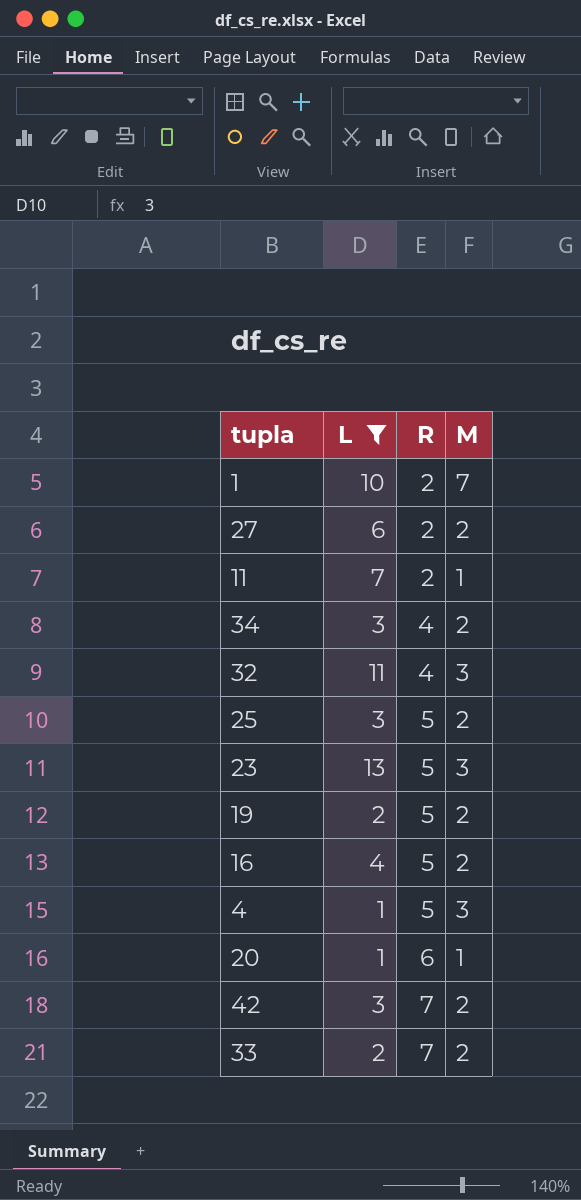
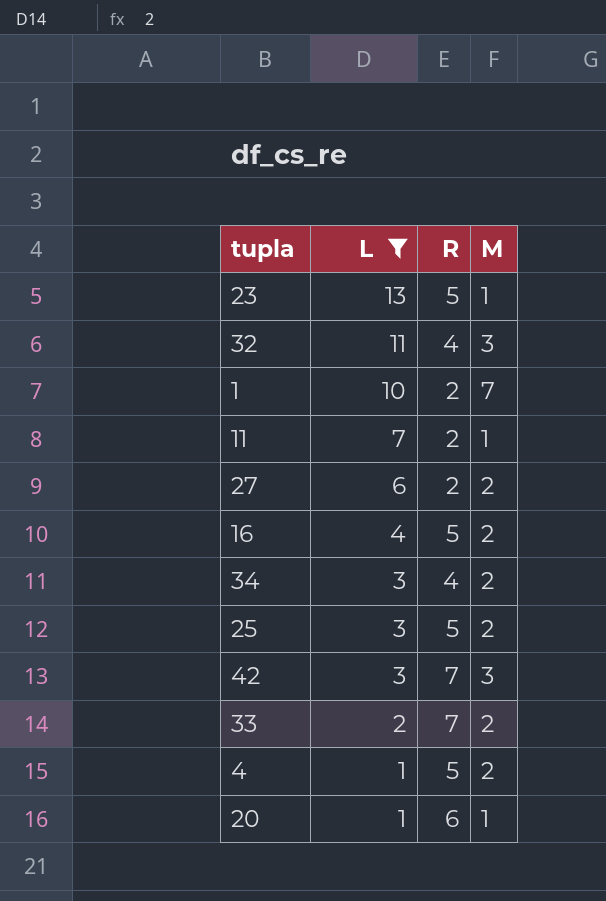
row order: R ascending -> L descending
row 19: 2 | 5 | 2 -> none
23 | M: 3 -> 1
42 | M: 2 -> 3
4 | M: 3 -> 2

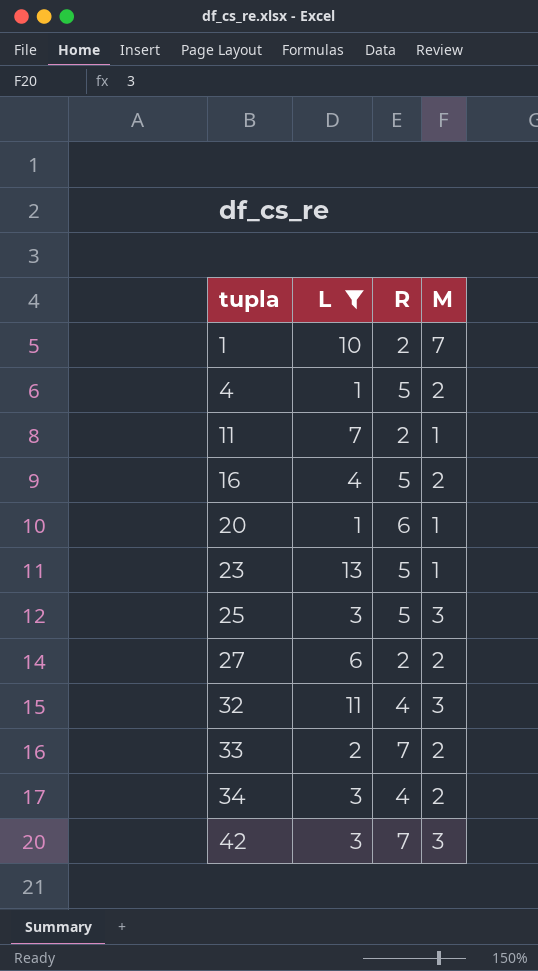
row order: L descending -> tupla ascending
25 | M: 2 -> 3

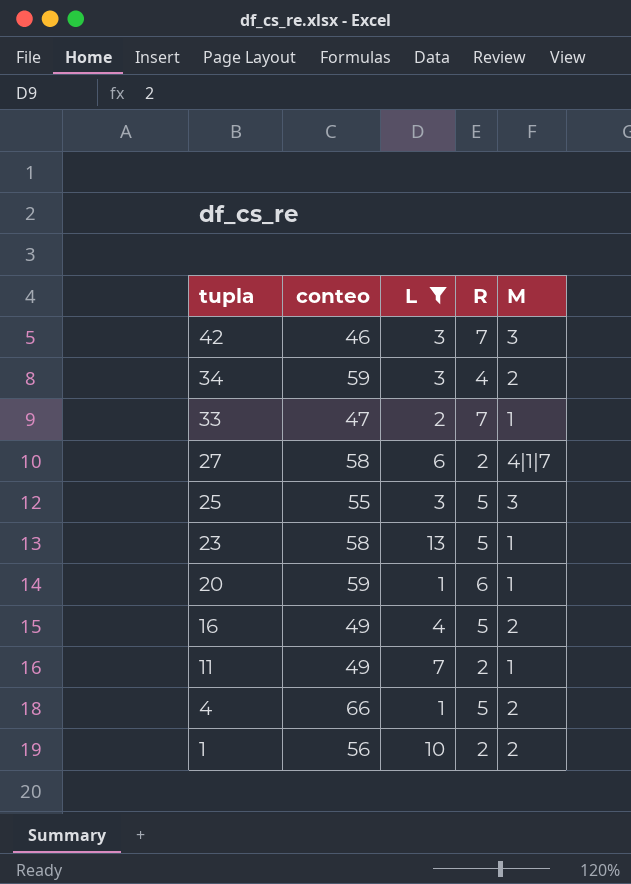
row order: tupla ascending -> tupla descending
column conteo | position: none -> 2
row 32: 11 | 4 | 3 -> none
33 | M: 2 -> 1
27 | M: 2 -> 4|1|7
1 | M: 7 -> 2

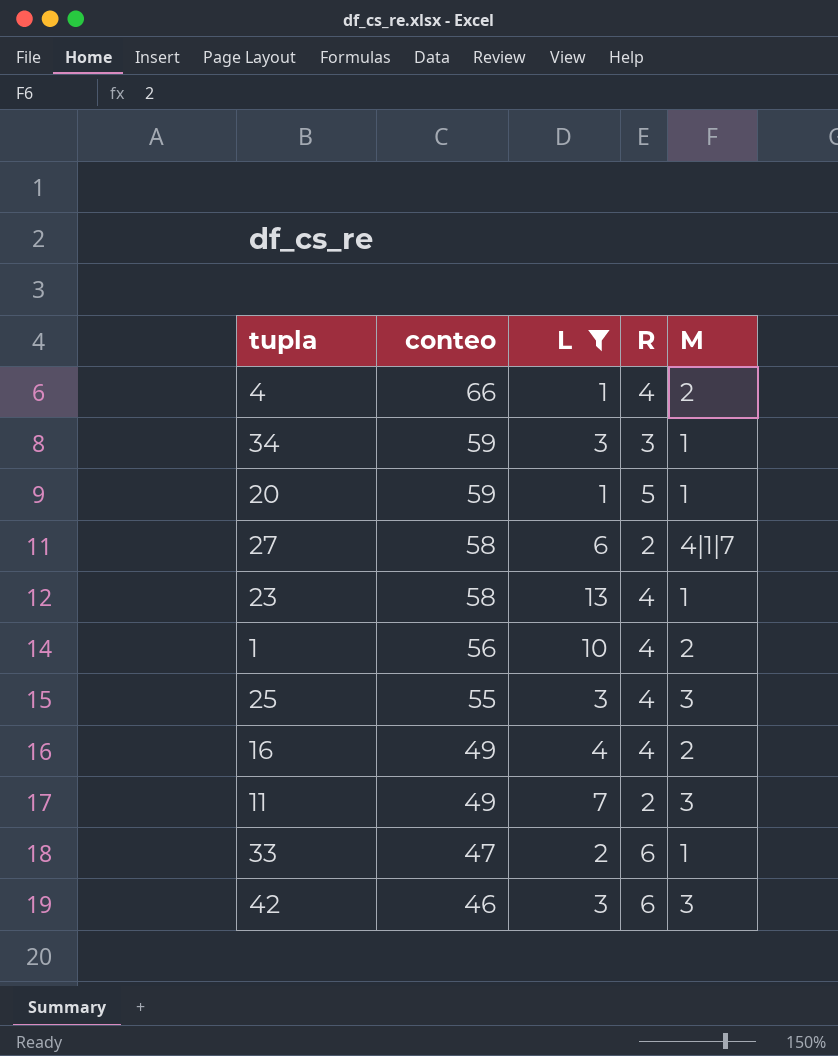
row order: tupla descending -> conteo descending
4 | R: 5 -> 4
34 | R: 4 -> 3
34 | M: 2 -> 1
20 | R: 6 -> 5
23 | R: 5 -> 4
1 | R: 2 -> 4
25 | R: 5 -> 4
16 | R: 5 -> 4
11 | M: 1 -> 3
33 | R: 7 -> 6
42 | R: 7 -> 6

